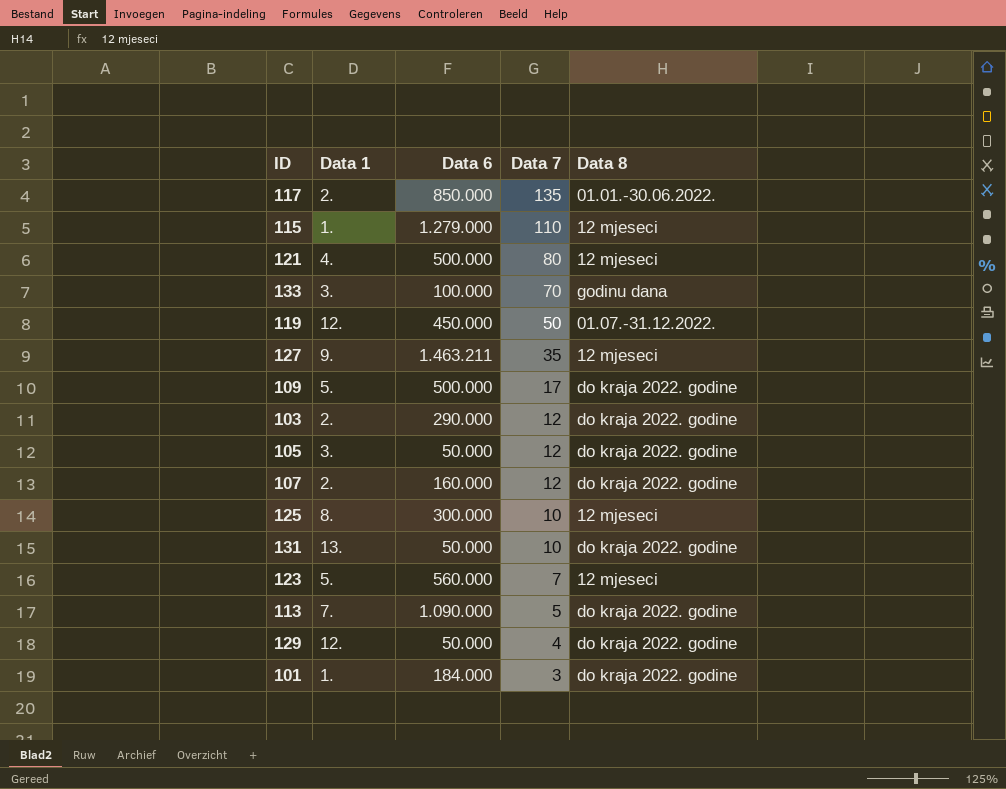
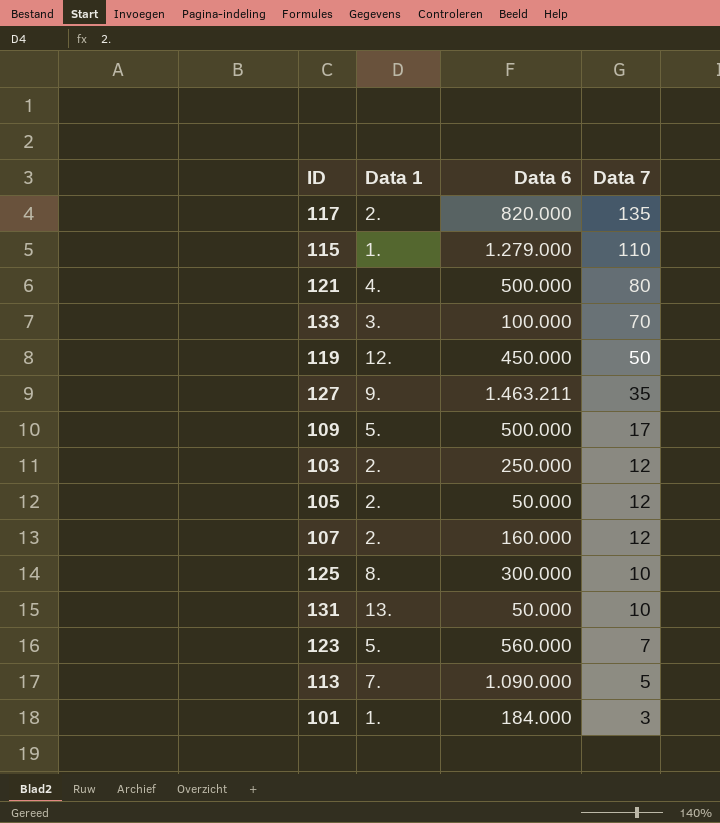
column Data 8 | position: 5 -> none
row 129: 12. | 50.000 | 4 | do kraja 2022. godine -> none
117 | Data 6: 850.000 -> 820.000
103 | Data 6: 290.000 -> 250.000
105 | Data 1: 3. -> 2.

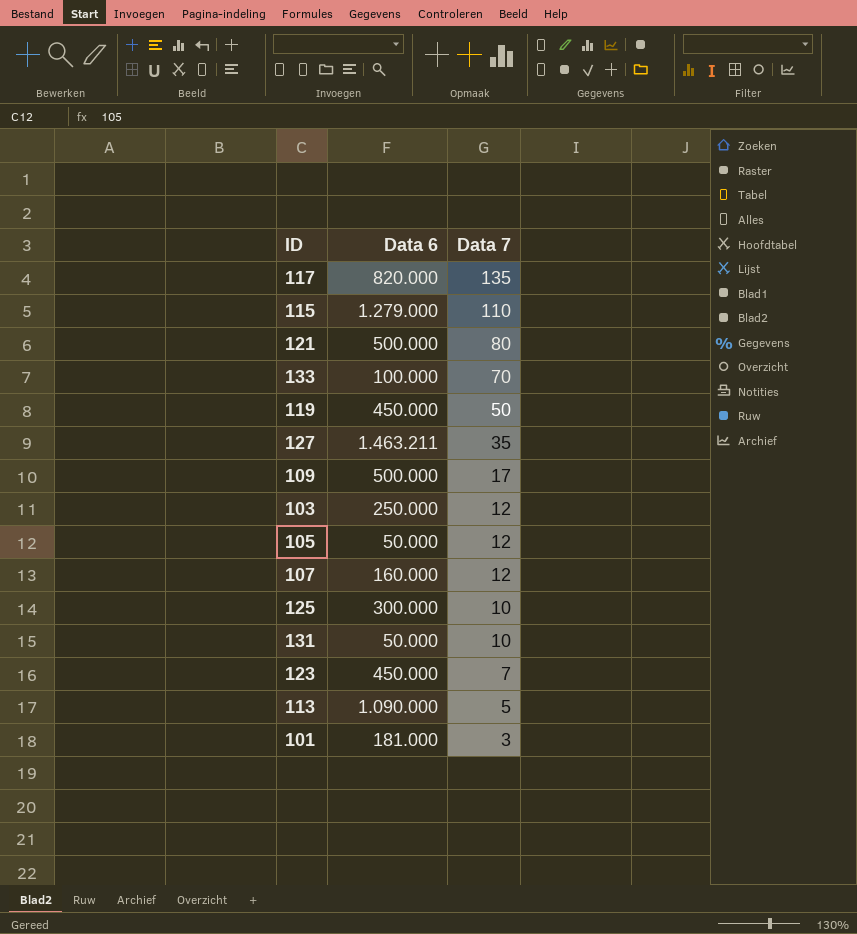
column Data 1 | position: 2 -> none
123 | Data 6: 560.000 -> 450.000
101 | Data 6: 184.000 -> 181.000

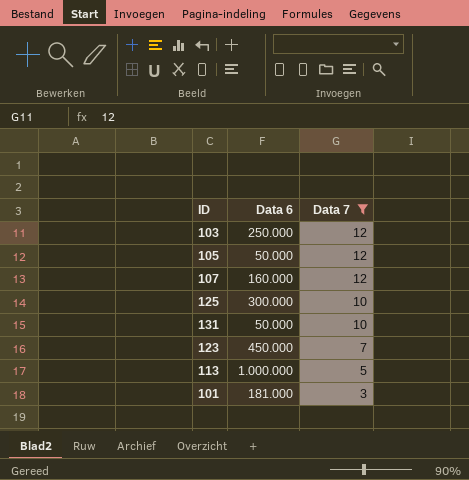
filter: none -> Data 7 <= 12
113 | Data 6: 1.090.000 -> 1.000.000

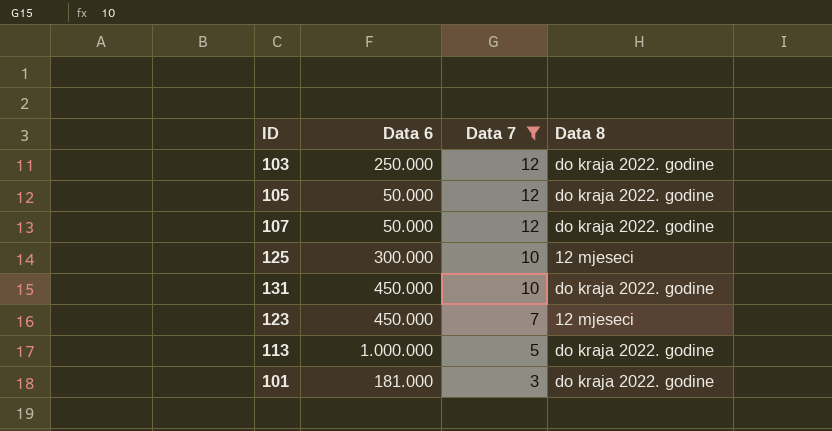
column Data 8 | position: none -> 4
107 | Data 6: 160.000 -> 50.000
131 | Data 6: 50.000 -> 450.000

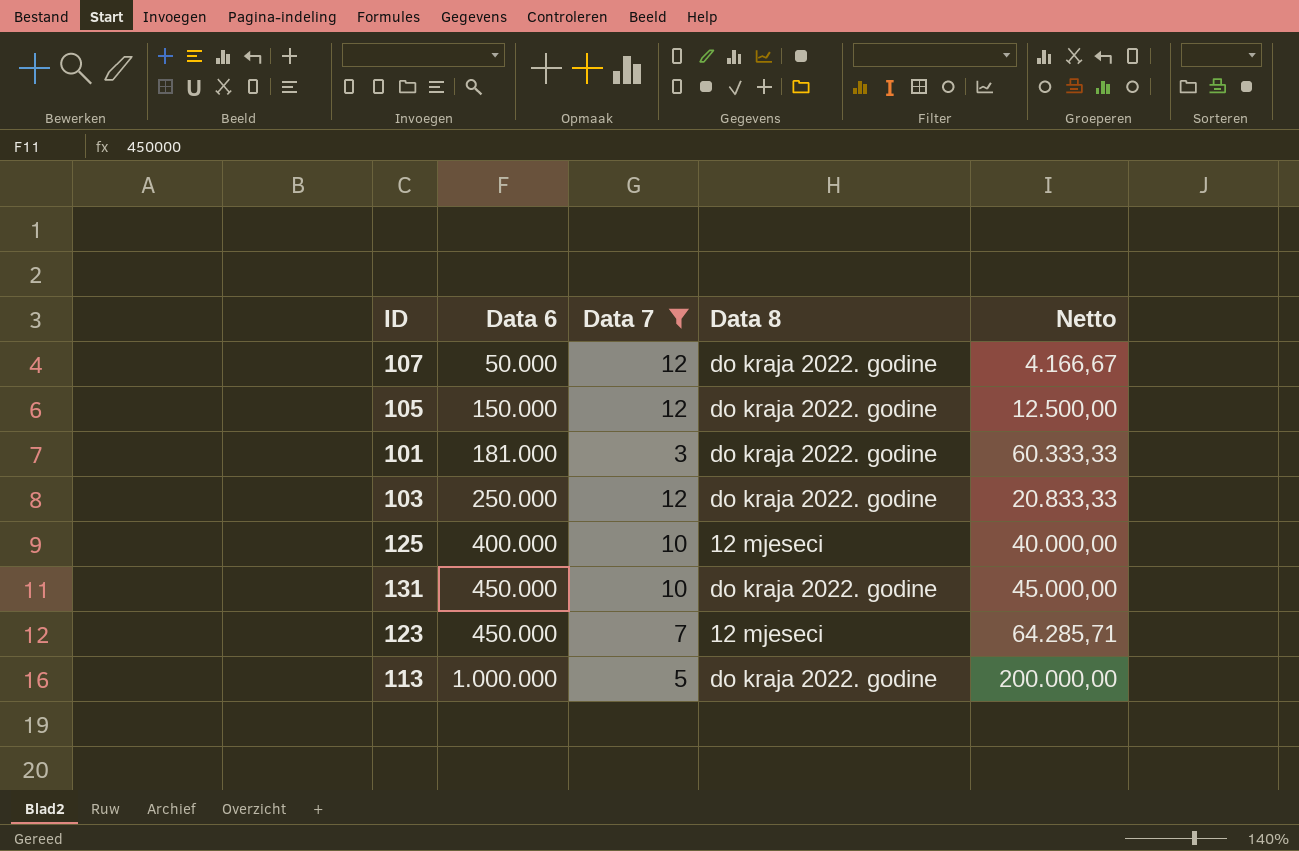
row order: Data 7 descending -> Data 6 ascending
column Netto | formula: none -> [Data 6] / [Data 7]
105 | Data 6: 50.000 -> 150.000
125 | Data 6: 300.000 -> 400.000

